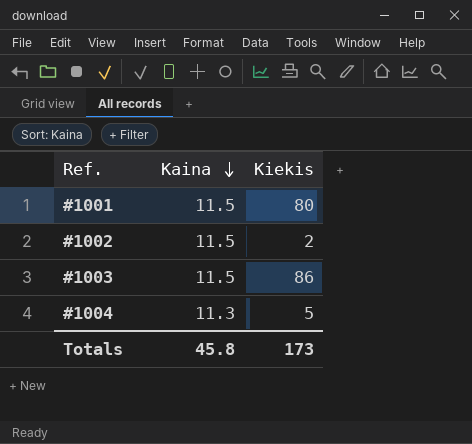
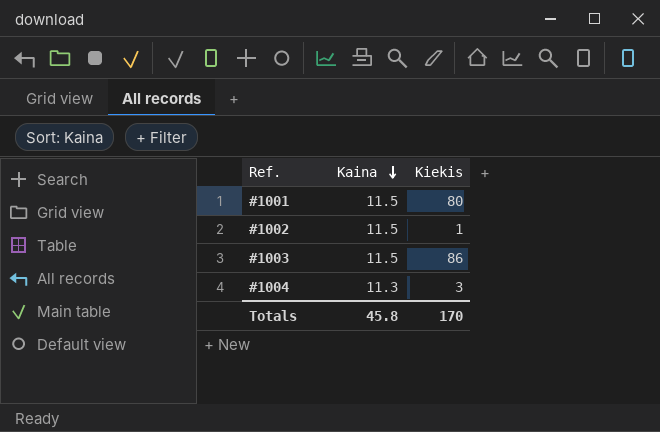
#1002 | Kiekis: 2 -> 1
#1004 | Kiekis: 5 -> 3
Totals | Kiekis: 173 -> 170

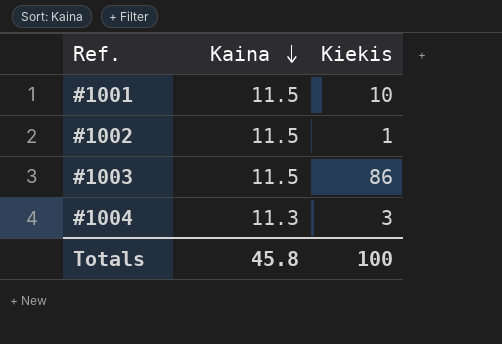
#1001 | Kiekis: 80 -> 10
Totals | Kiekis: 170 -> 100

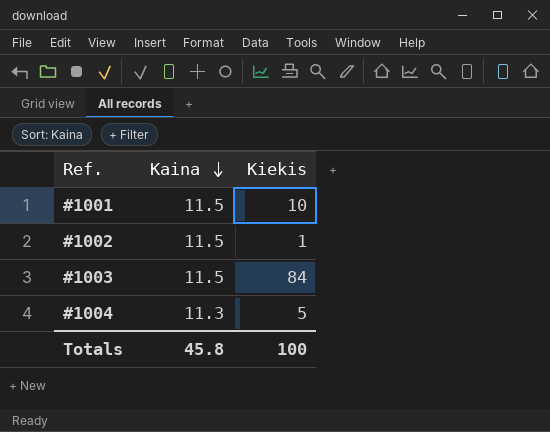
#1003 | Kiekis: 86 -> 84
#1004 | Kiekis: 3 -> 5

